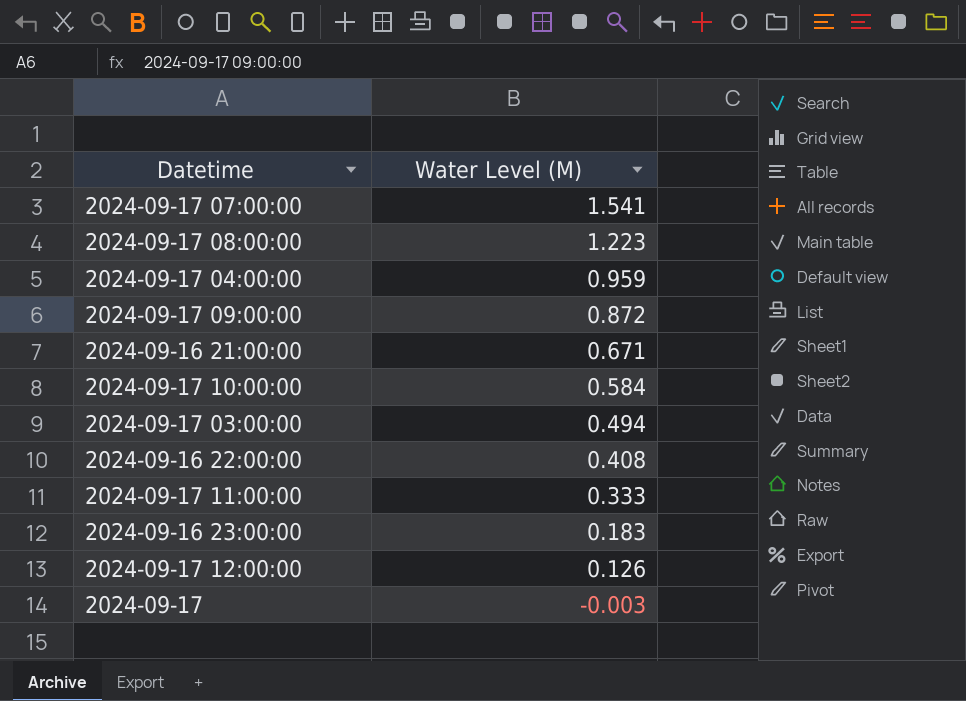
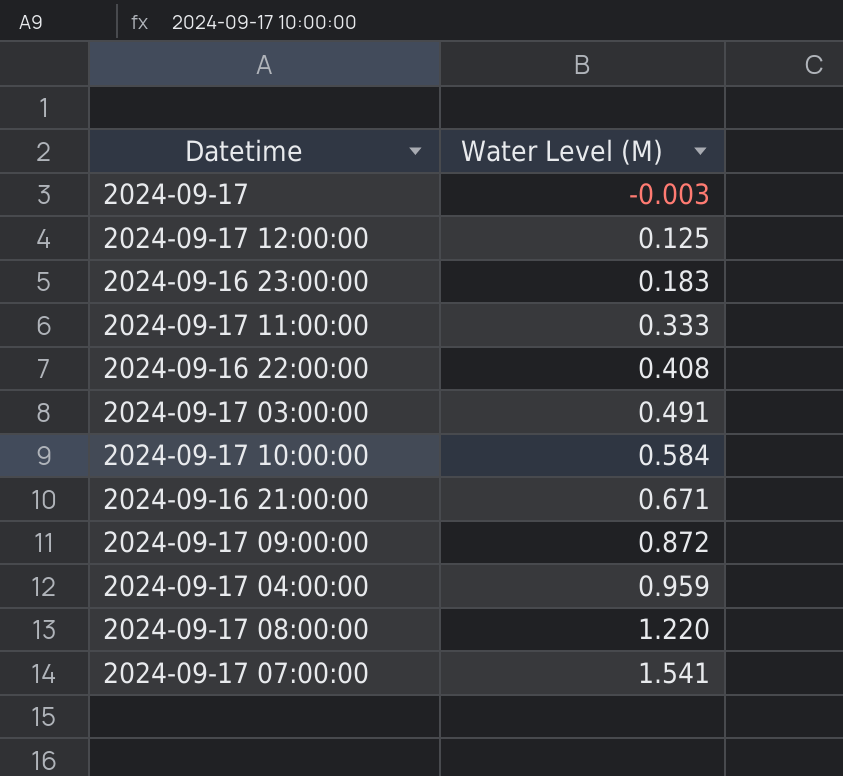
row order: Water Level (M) descending -> Water Level (M) ascending
2024-09-17 12:00:00 | Water Level (M): 0.126 -> 0.125
2024-09-17 03:00:00 | Water Level (M): 0.494 -> 0.491
2024-09-17 08:00:00 | Water Level (M): 1.223 -> 1.220

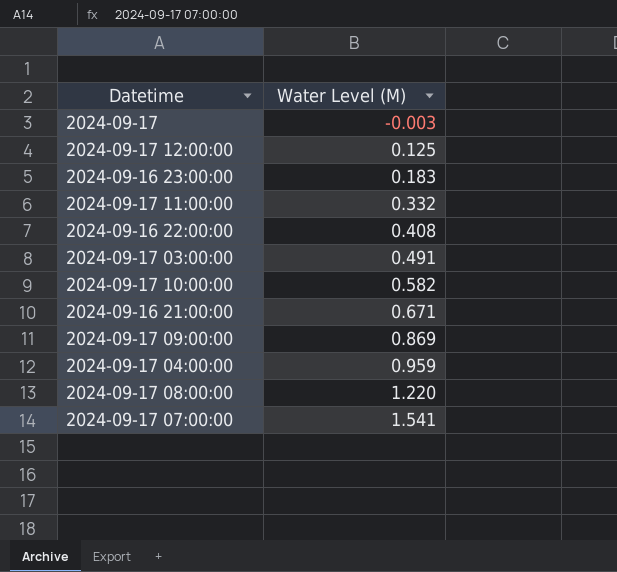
2024-09-17 11:00:00 | Water Level (M): 0.333 -> 0.332
2024-09-17 10:00:00 | Water Level (M): 0.584 -> 0.582
2024-09-17 09:00:00 | Water Level (M): 0.872 -> 0.869

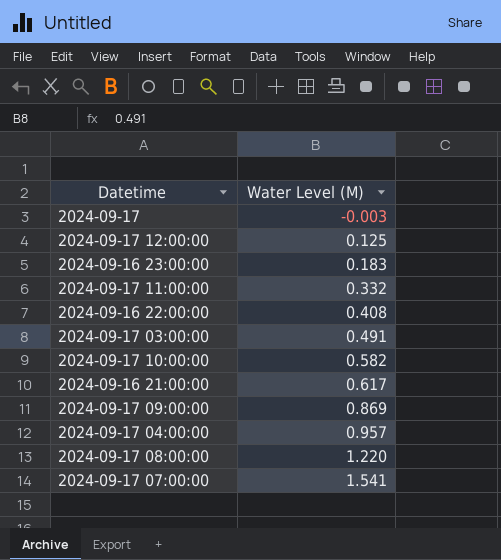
2024-09-16 21:00:00 | Water Level (M): 0.671 -> 0.617
2024-09-17 04:00:00 | Water Level (M): 0.959 -> 0.957

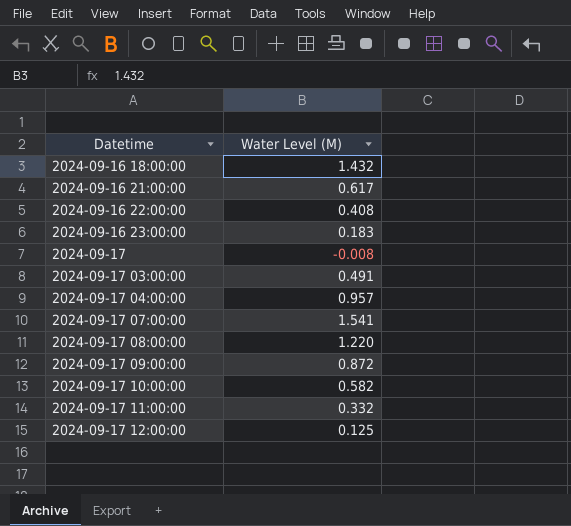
row order: Water Level (M) ascending -> Datetime ascending
row 2024-09-16 18:00:00: none -> 1.432
2024-09-17 | Water Level (M): -0.003 -> -0.008
2024-09-17 09:00:00 | Water Level (M): 0.869 -> 0.872

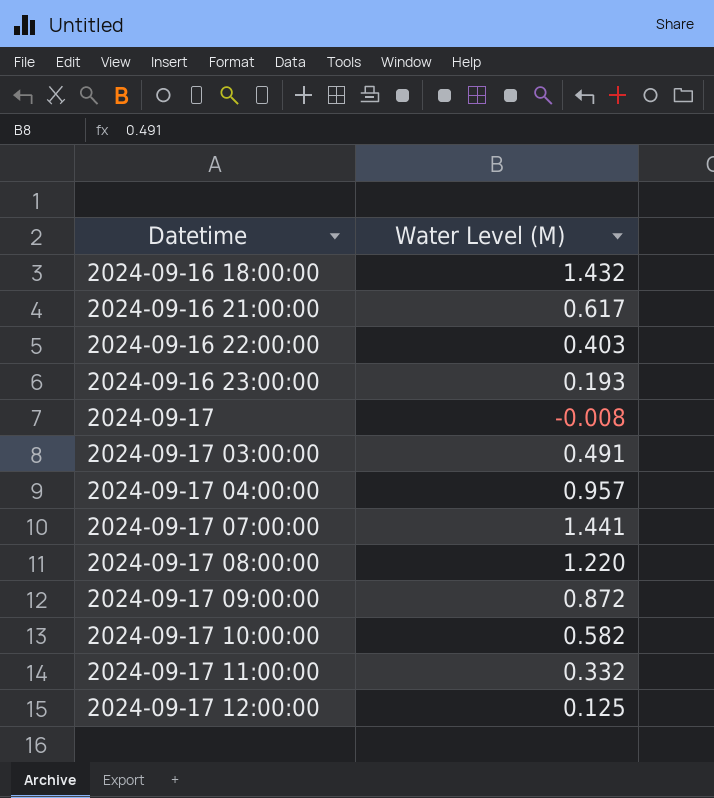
2024-09-16 22:00:00 | Water Level (M): 0.408 -> 0.403
2024-09-16 23:00:00 | Water Level (M): 0.183 -> 0.193
2024-09-17 07:00:00 | Water Level (M): 1.541 -> 1.441

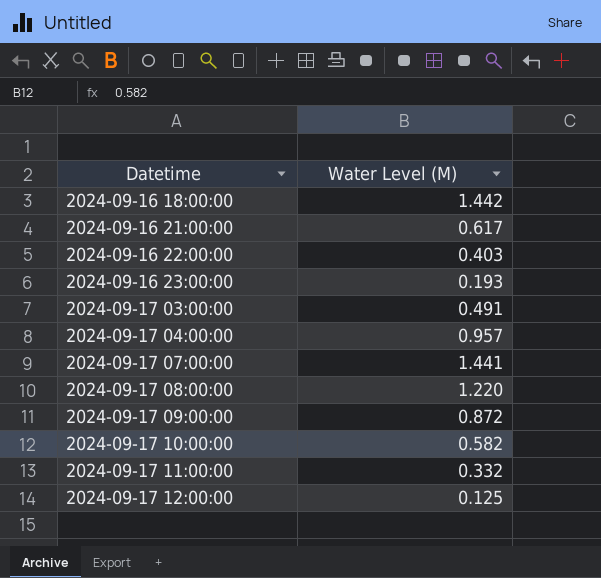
row 2024-09-17: -0.008 -> none
2024-09-16 18:00:00 | Water Level (M): 1.432 -> 1.442

